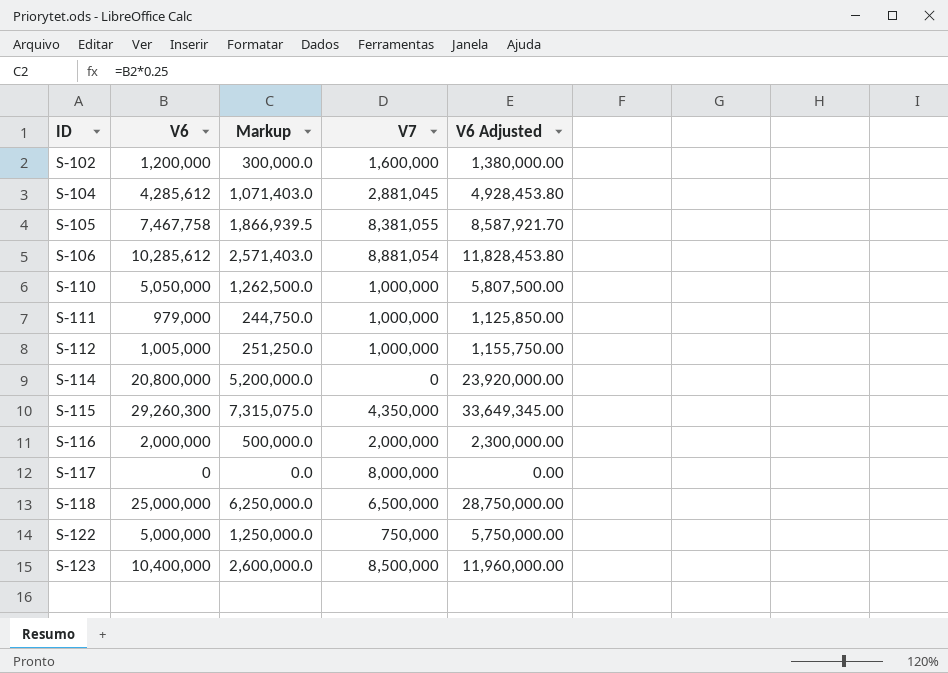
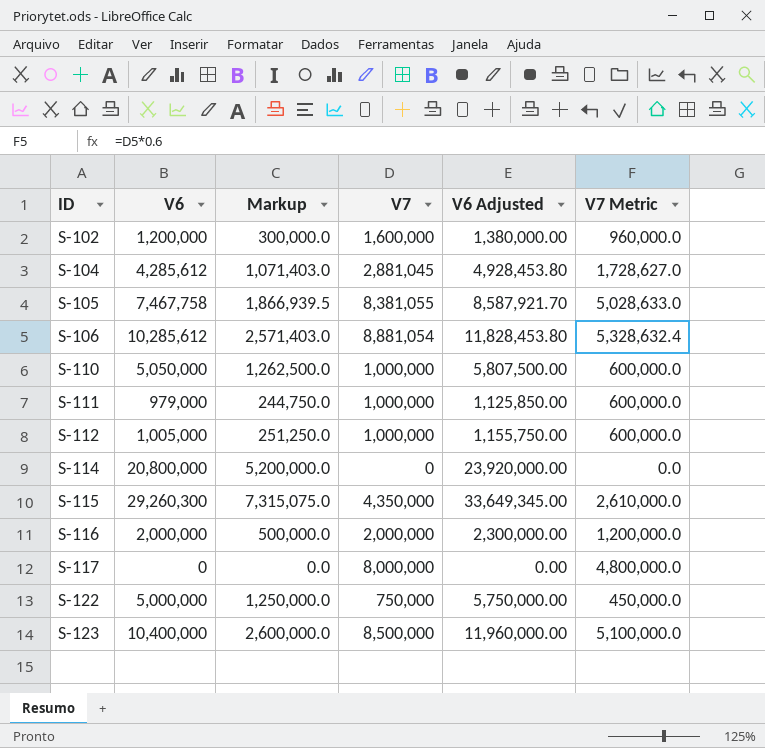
column V7 Metric | formula: none -> [V7] * 0.6
row S-118: 25,000,000 | 6,250,000.0 | 6,500,000 | 28,750,000.00 -> none

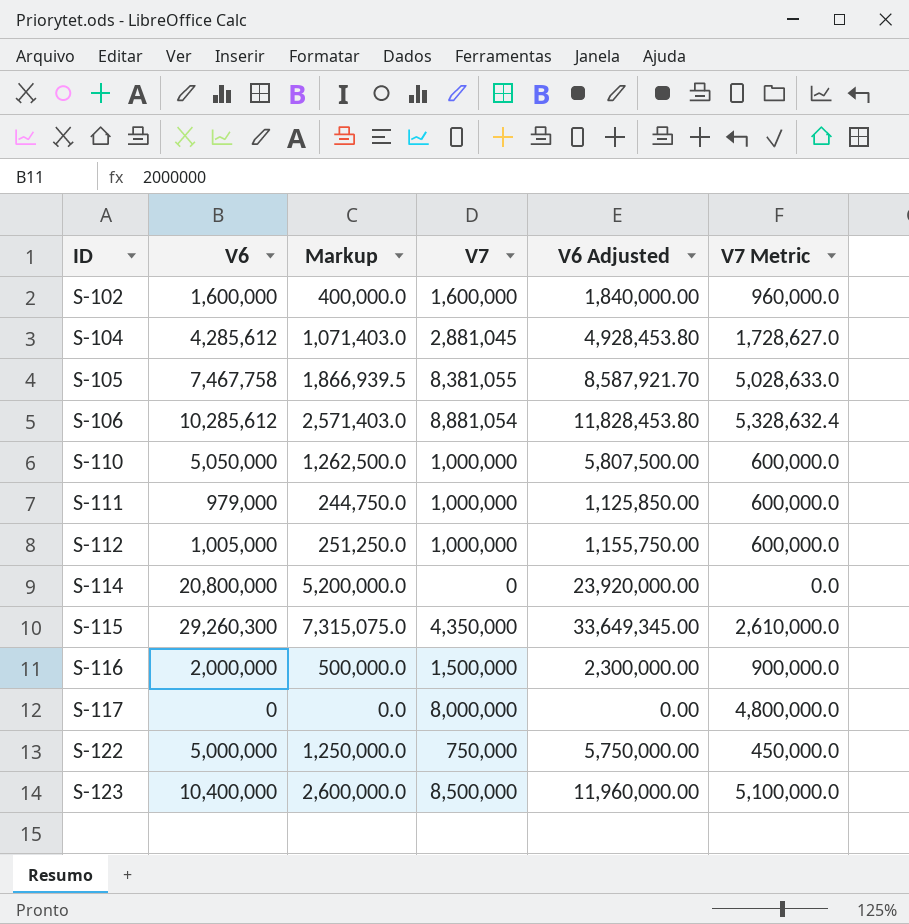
S-102 | V6: 1,200,000 -> 1,600,000
S-102 | Markup: 300,000.0 -> 400,000.0
S-102 | V6 Adjusted: 1,380,000.00 -> 1,840,000.00
S-116 | V7: 2,000,000 -> 1,500,000
S-116 | V7 Metric: 1,200,000.0 -> 900,000.0

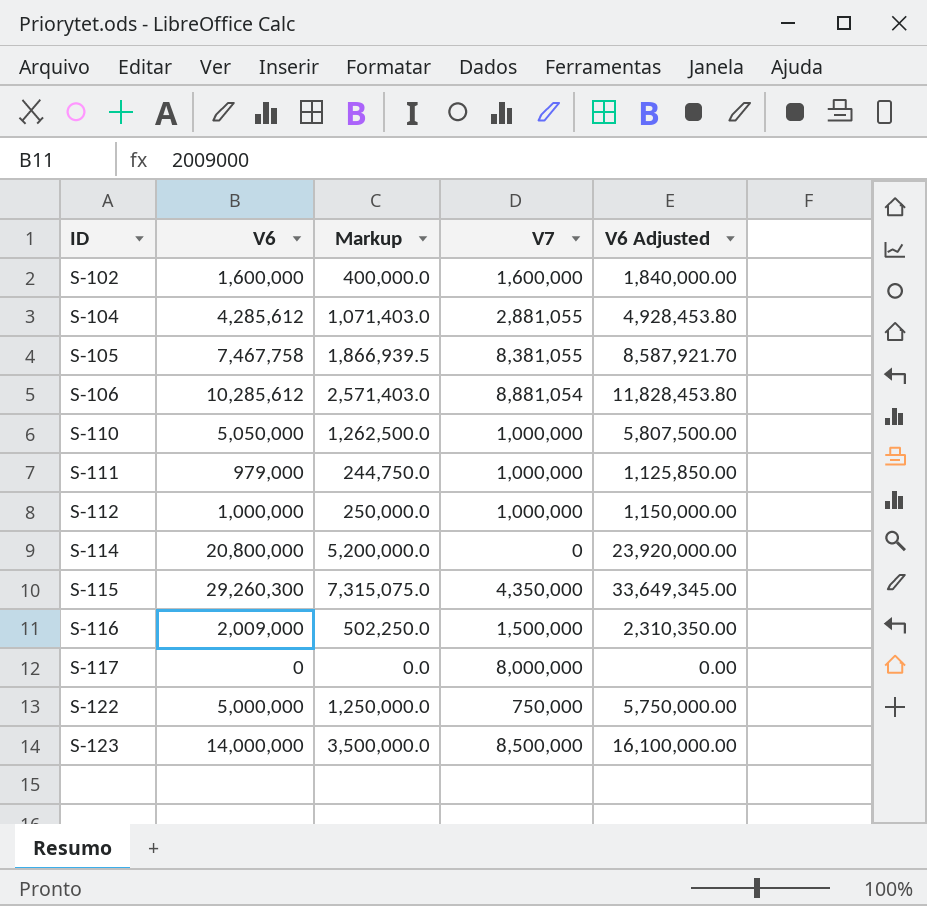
column V7 Metric | formula: [V7] * 0.6 -> none
S-104 | V7: 2,881,045 -> 2,881,055
S-112 | V6: 1,005,000 -> 1,000,000
S-112 | Markup: 251,250.0 -> 250,000.0
S-112 | V6 Adjusted: 1,155,750.00 -> 1,150,000.00
S-116 | V6: 2,000,000 -> 2,009,000
S-116 | Markup: 500,000.0 -> 502,250.0
S-116 | V6 Adjusted: 2,300,000.00 -> 2,310,350.00
S-123 | V6: 10,400,000 -> 14,000,000
S-123 | Markup: 2,600,000.0 -> 3,500,000.0
S-123 | V6 Adjusted: 11,960,000.00 -> 16,100,000.00

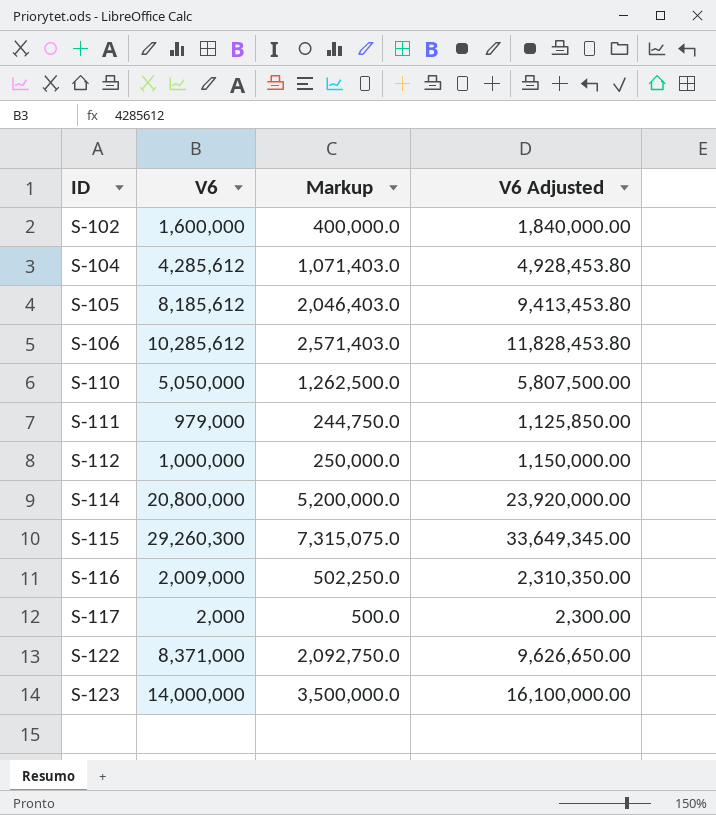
column V7 | position: 4 -> none
S-105 | V6: 7,467,758 -> 8,185,612
S-105 | Markup: 1,866,939.5 -> 2,046,403.0
S-105 | V6 Adjusted: 8,587,921.70 -> 9,413,453.80
S-117 | V6: 0 -> 2,000
S-117 | Markup: 0.0 -> 500.0
S-117 | V6 Adjusted: 0.00 -> 2,300.00
S-122 | V6: 5,000,000 -> 8,371,000
S-122 | Markup: 1,250,000.0 -> 2,092,750.0
S-122 | V6 Adjusted: 5,750,000.00 -> 9,626,650.00

